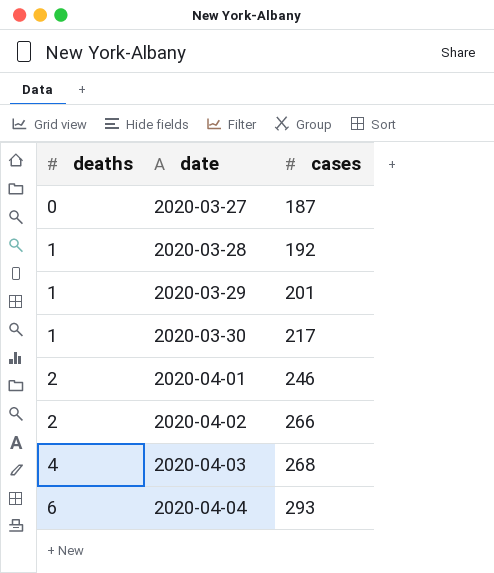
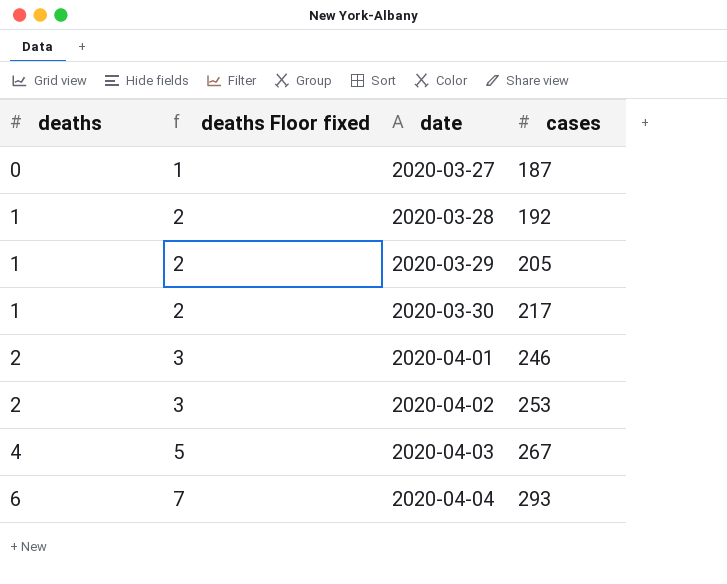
column deaths Floor fixed | formula: none -> [deaths] + 1
2020-03-29 | cases: 201 -> 205
2020-04-02 | cases: 266 -> 253
2020-04-03 | cases: 268 -> 267

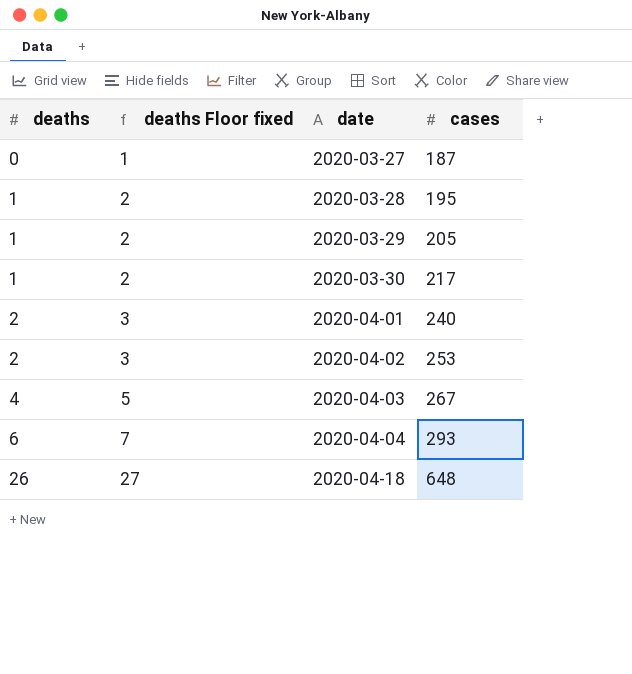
2020-03-28 | cases: 192 -> 195
2020-04-01 | cases: 246 -> 240
row 2020-04-18: none -> 26 | 27 | 648

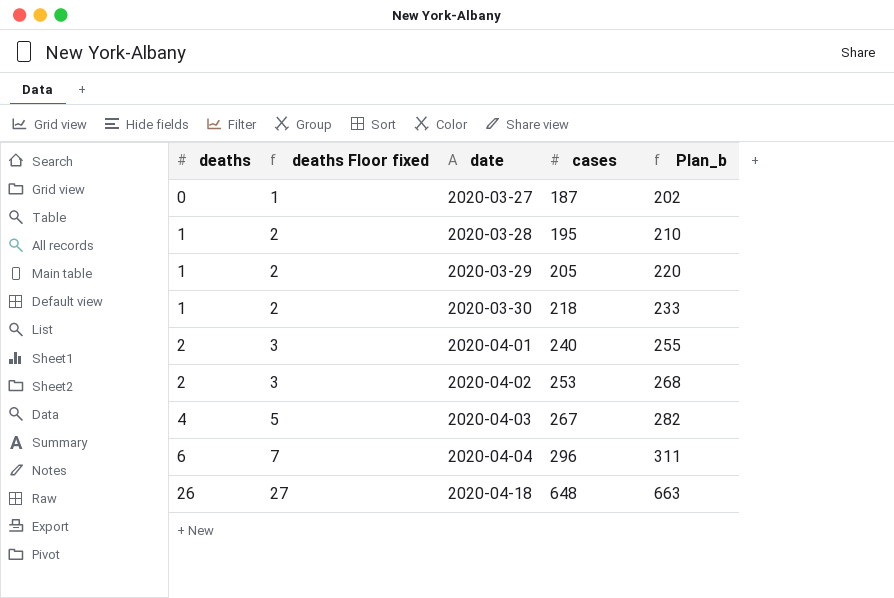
column Plan_b | formula: none -> [cases] + 15
2020-03-30 | cases: 217 -> 218
2020-04-04 | cases: 293 -> 296

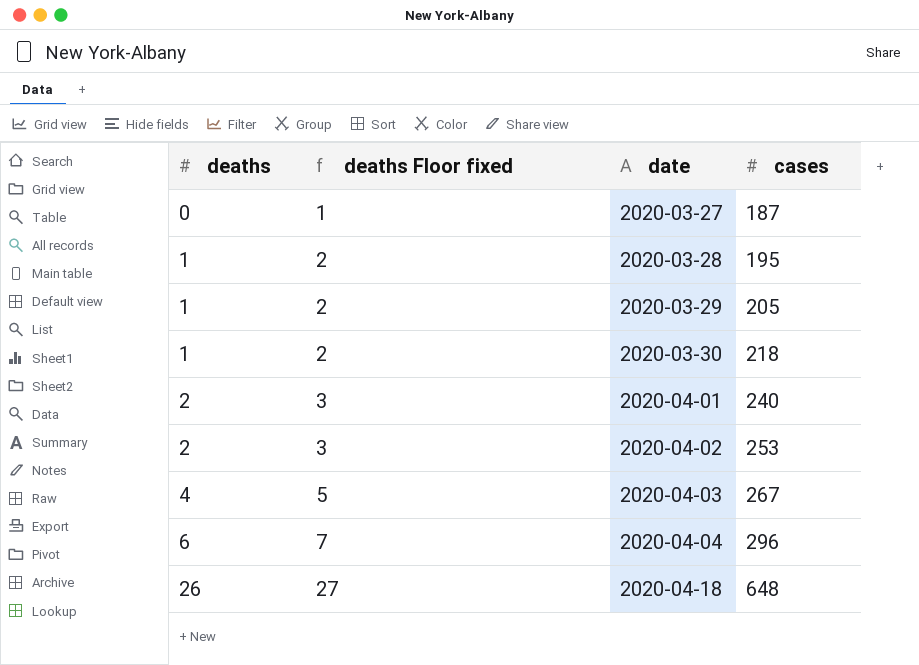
column Plan_b | formula: [cases] + 15 -> none

